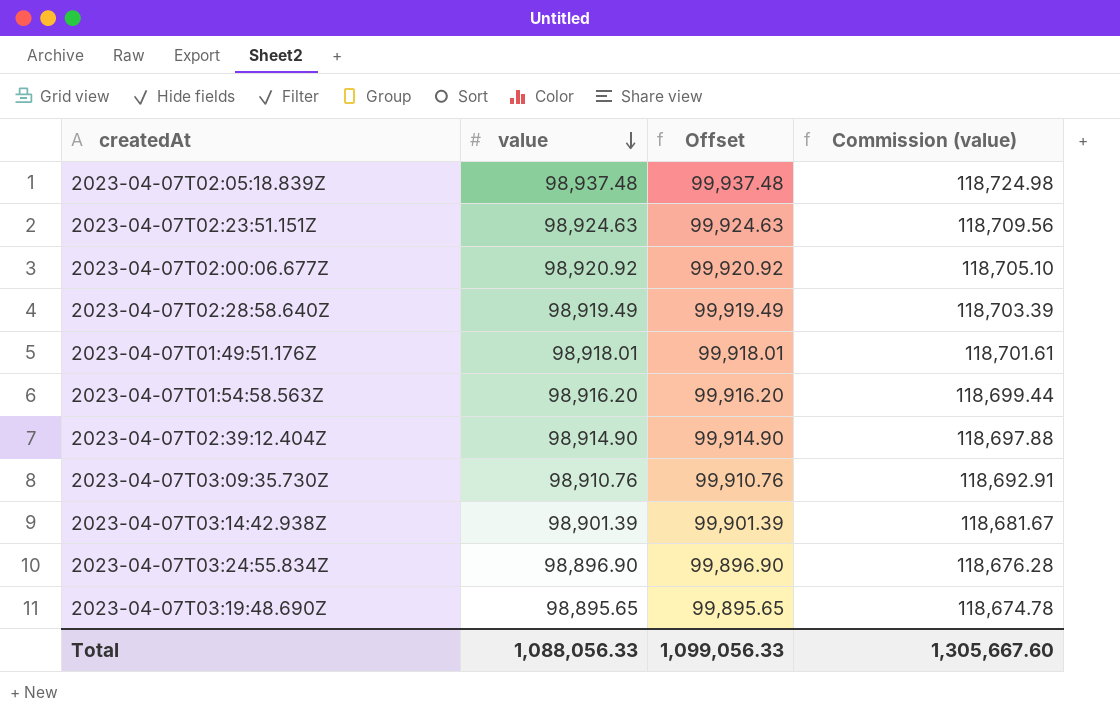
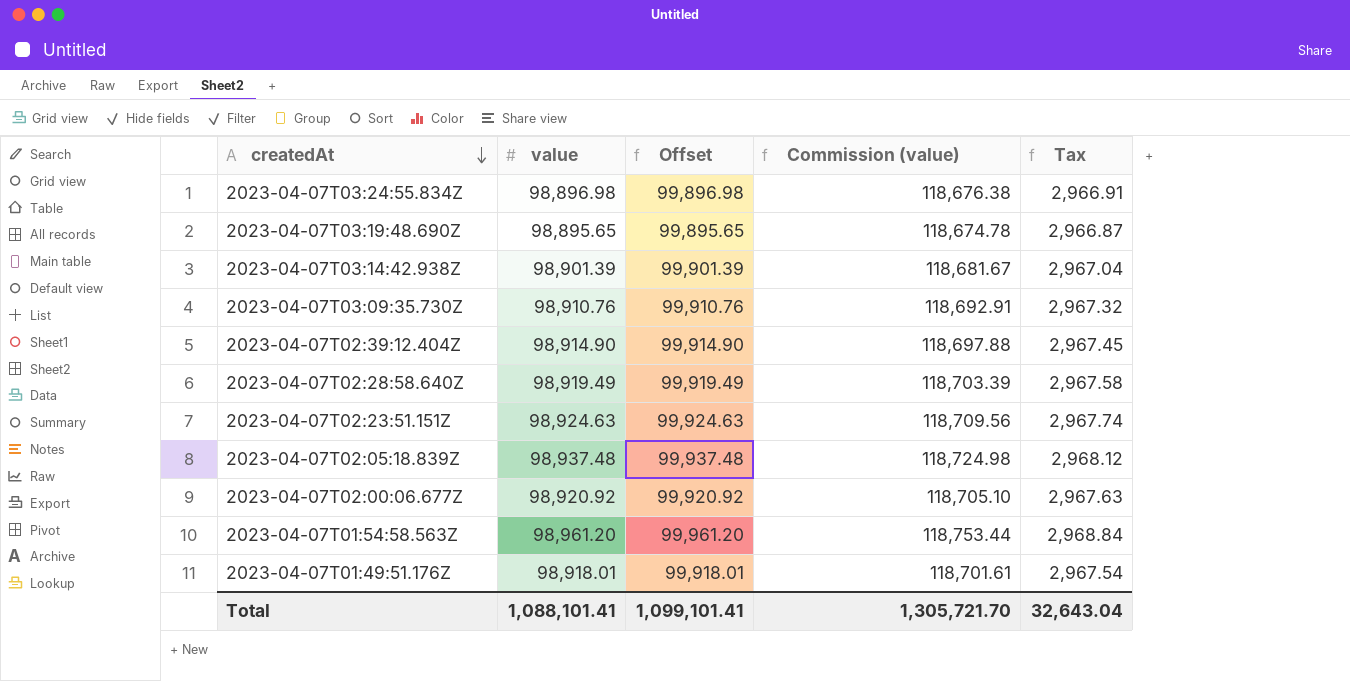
row order: value descending -> createdAt descending
column Tax | formula: none -> [value] * 0.03
2023-04-07T03:24:55.834Z | value: 98,896.90 -> 98,896.98
2023-04-07T03:24:55.834Z | Offset: 99,896.90 -> 99,896.98
2023-04-07T03:24:55.834Z | Commission (value): 118,676.28 -> 118,676.38
2023-04-07T01:54:58.563Z | value: 98,916.20 -> 98,961.20
2023-04-07T01:54:58.563Z | Offset: 99,916.20 -> 99,961.20
2023-04-07T01:54:58.563Z | Commission (value): 118,699.44 -> 118,753.44
Total | value: 1,088,056.33 -> 1,088,101.41
Total | Offset: 1,099,056.33 -> 1,099,101.41
Total | Commission (value): 1,305,667.60 -> 1,305,721.70

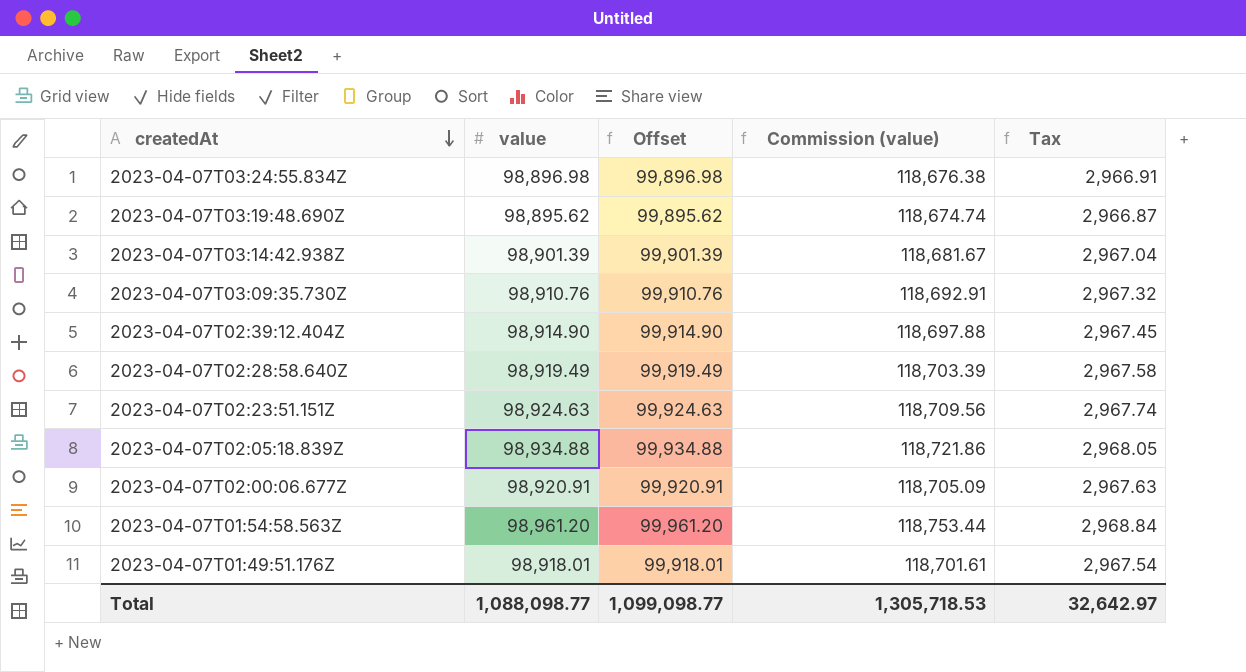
2023-04-07T03:19:48.690Z | value: 98,895.65 -> 98,895.62
2023-04-07T03:19:48.690Z | Offset: 99,895.65 -> 99,895.62
2023-04-07T03:19:48.690Z | Commission (value): 118,674.78 -> 118,674.74
2023-04-07T02:05:18.839Z | value: 98,937.48 -> 98,934.88
2023-04-07T02:05:18.839Z | Offset: 99,937.48 -> 99,934.88
2023-04-07T02:05:18.839Z | Commission (value): 118,724.98 -> 118,721.86
2023-04-07T02:05:18.839Z | Tax: 2,968.12 -> 2,968.05
2023-04-07T02:00:06.677Z | value: 98,920.92 -> 98,920.91
2023-04-07T02:00:06.677Z | Offset: 99,920.92 -> 99,920.91
2023-04-07T02:00:06.677Z | Commission (value): 118,705.10 -> 118,705.09
Total | value: 1,088,101.41 -> 1,088,098.77
Total | Offset: 1,099,101.41 -> 1,099,098.77
Total | Commission (value): 1,305,721.70 -> 1,305,718.53
Total | Tax: 32,643.04 -> 32,642.97

